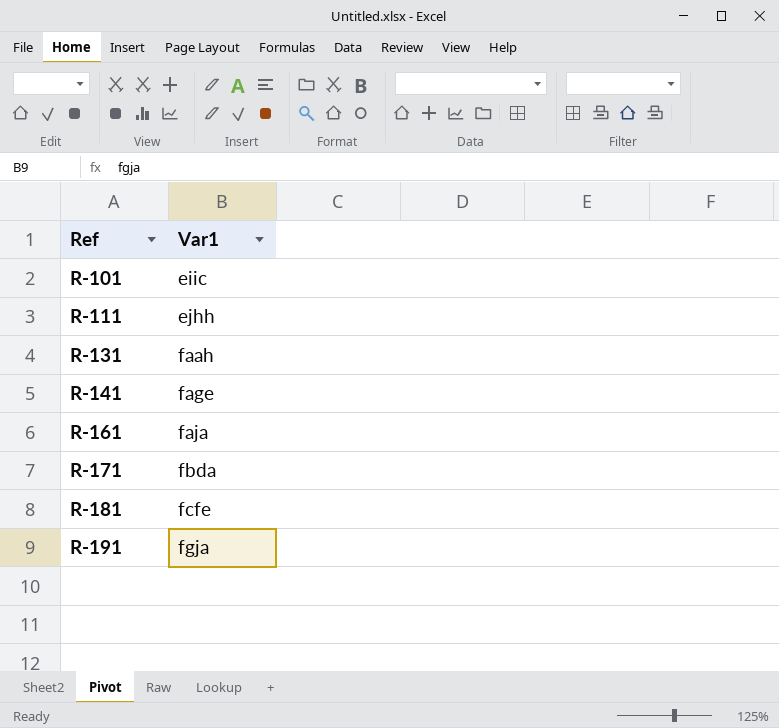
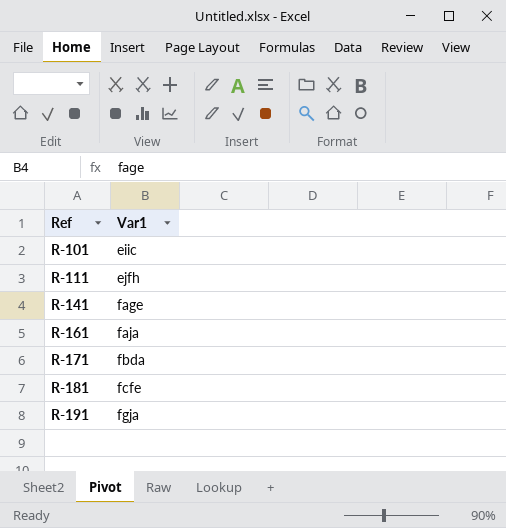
row R-131: faah -> none
R-111 | Var1: ejhh -> ejfh

